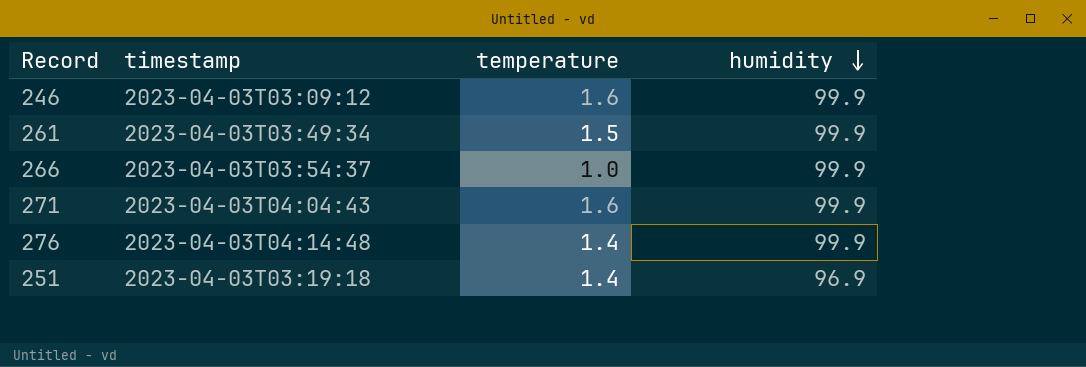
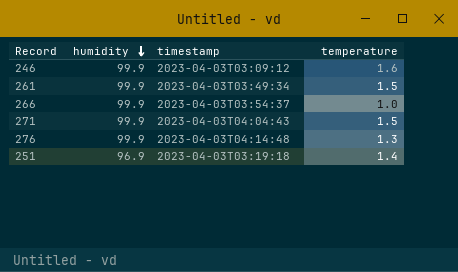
column humidity | position: 4 -> 2
271 | temperature: 1.6 -> 1.5
276 | temperature: 1.4 -> 1.3

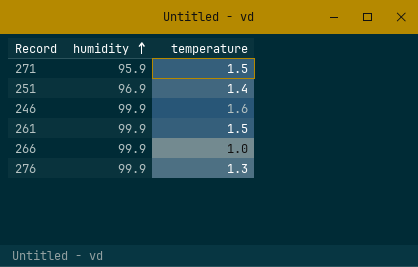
row order: humidity descending -> humidity ascending
column timestamp | position: 3 -> none
271 | humidity: 99.9 -> 95.9

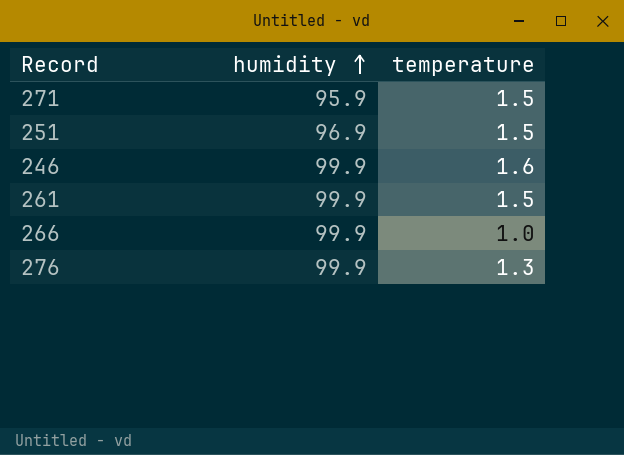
251 | temperature: 1.4 -> 1.5

